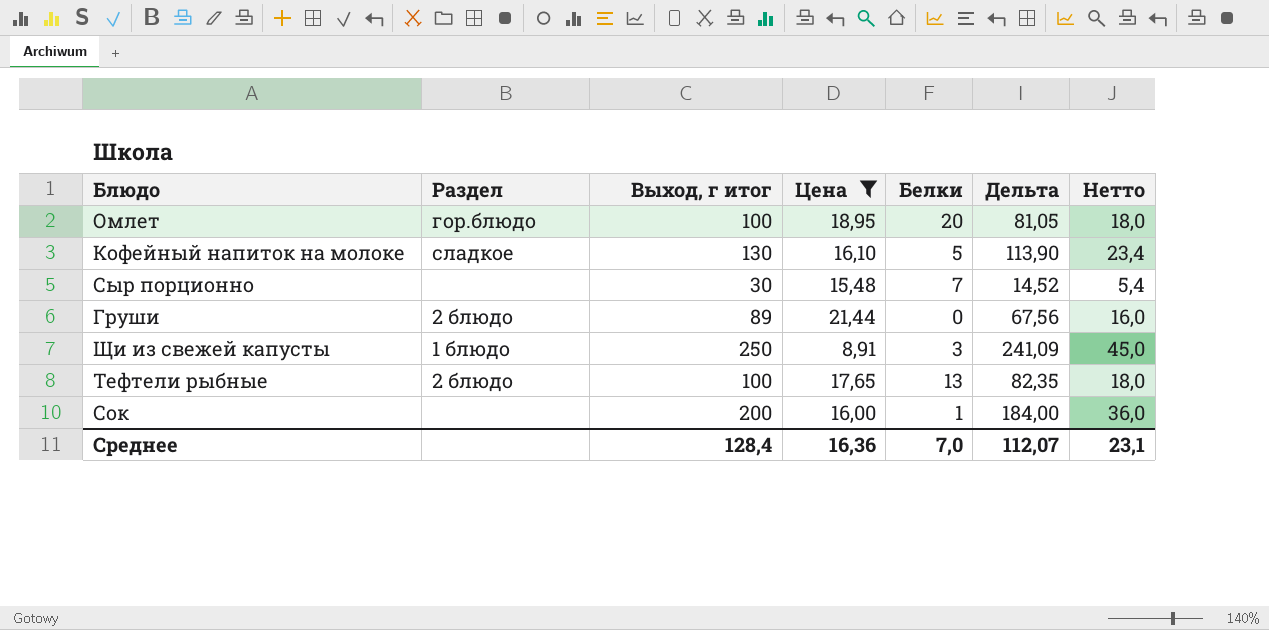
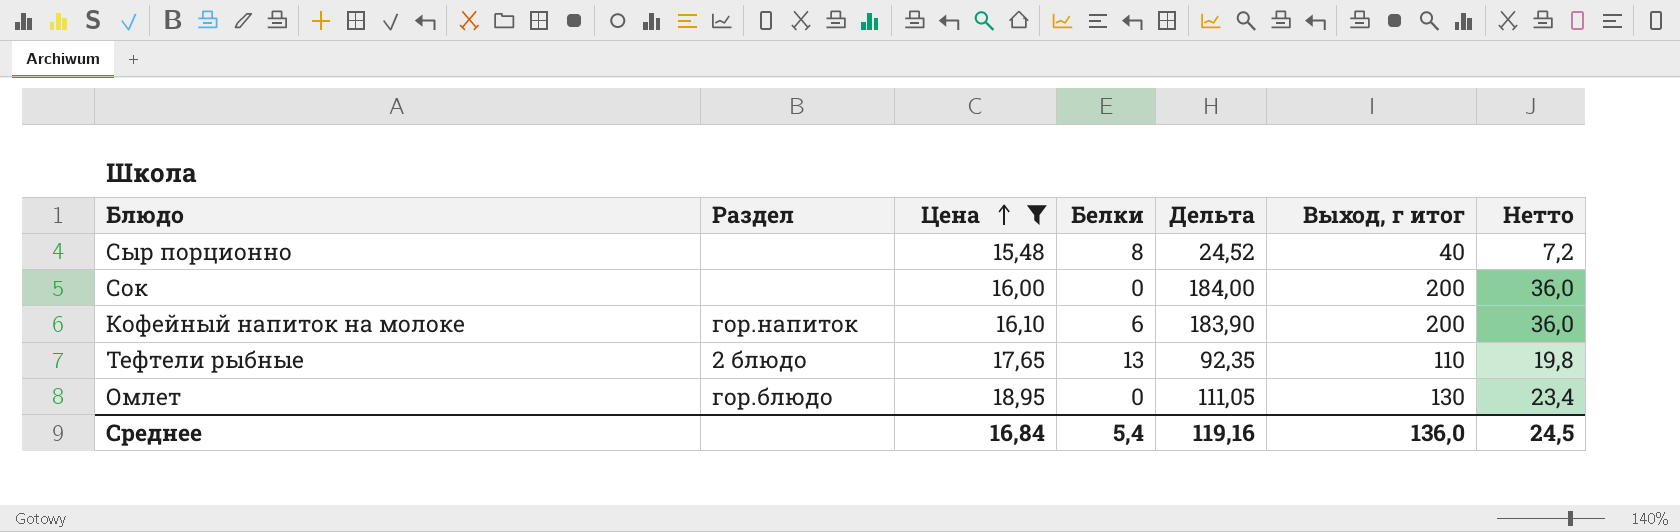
row order: none -> Цена ascending
column Выход, г итог | position: 3 -> 6
row Груши: 2 блюдо | 89 | 21,44 | 0 | 67,56 | 16,0 -> none
row Щи из свежей капусты: 1 блюдо | 250 | 8,91 | 3 | 241,09 | 45,0 -> none
Сыр порционно | Белки: 7 -> 8
Сыр порционно | Дельта: 14,52 -> 24,52
Сыр порционно | Выход, г итог: 30 -> 40
Сыр порционно | Нетто: 5,4 -> 7,2
Сок | Белки: 1 -> 0
Кофейный напиток на молоке | Раздел: сладкое -> гор.напиток
Кофейный напиток на молоке | Белки: 5 -> 6
Кофейный напиток на молоке | Дельта: 113,90 -> 183,90
Кофейный напиток на молоке | Выход, г итог: 130 -> 200
Кофейный напиток на молоке | Нетто: 23,4 -> 36,0
Тефтели рыбные | Дельта: 82,35 -> 92,35
Тефтели рыбные | Выход, г итог: 100 -> 110
Тефтели рыбные | Нетто: 18,0 -> 19,8
Омлет | Белки: 20 -> 0
Омлет | Дельта: 81,05 -> 111,05
Омлет | Выход, г итог: 100 -> 130
Омлет | Нетто: 18,0 -> 23,4
Среднее | Цена: 16,36 -> 16,84
Среднее | Белки: 7,0 -> 5,4
Среднее | Дельта: 112,07 -> 119,16
Среднее | Выход, г итог: 128,4 -> 136,0
Среднее | Нетто: 23,1 -> 24,5

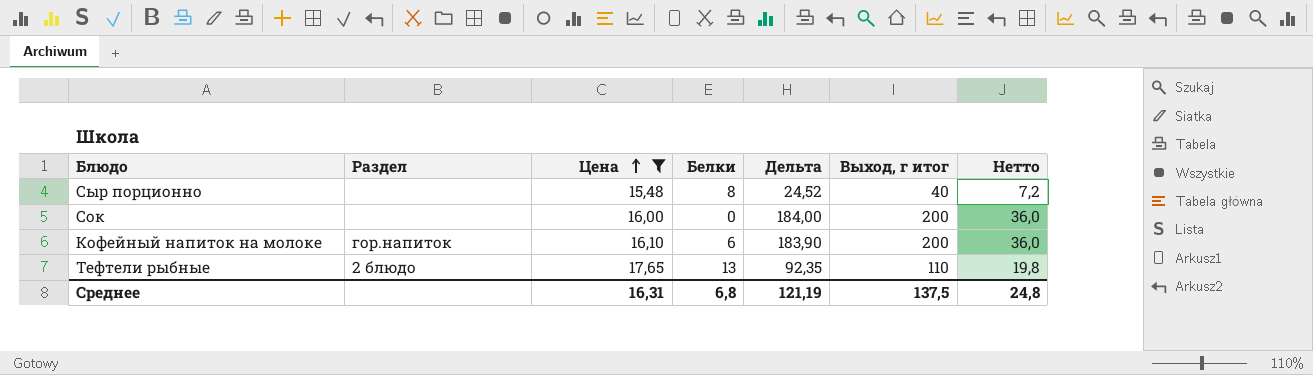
row Омлет: гор.блюдо | 18,95 | 0 | 111,05 | 130 | 23,4 -> none
Среднее | Цена: 16,84 -> 16,31
Среднее | Белки: 5,4 -> 6,8
Среднее | Дельта: 119,16 -> 121,19
Среднее | Выход, г итог: 136,0 -> 137,5
Среднее | Нетто: 24,5 -> 24,8

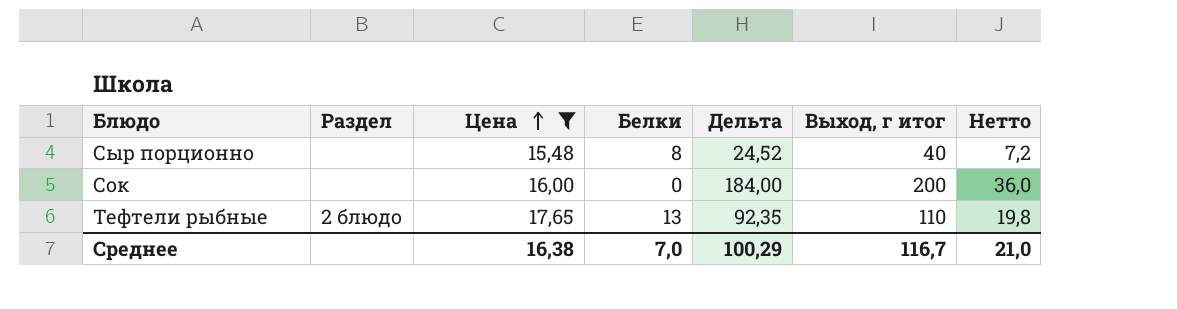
row Кофейный напиток на молоке: гор.напиток | 16,10 | 6 | 183,90 | 200 | 36,0 -> none
Среднее | Цена: 16,31 -> 16,38
Среднее | Белки: 6,8 -> 7,0
Среднее | Дельта: 121,19 -> 100,29
Среднее | Выход, г итог: 137,5 -> 116,7
Среднее | Нетто: 24,8 -> 21,0

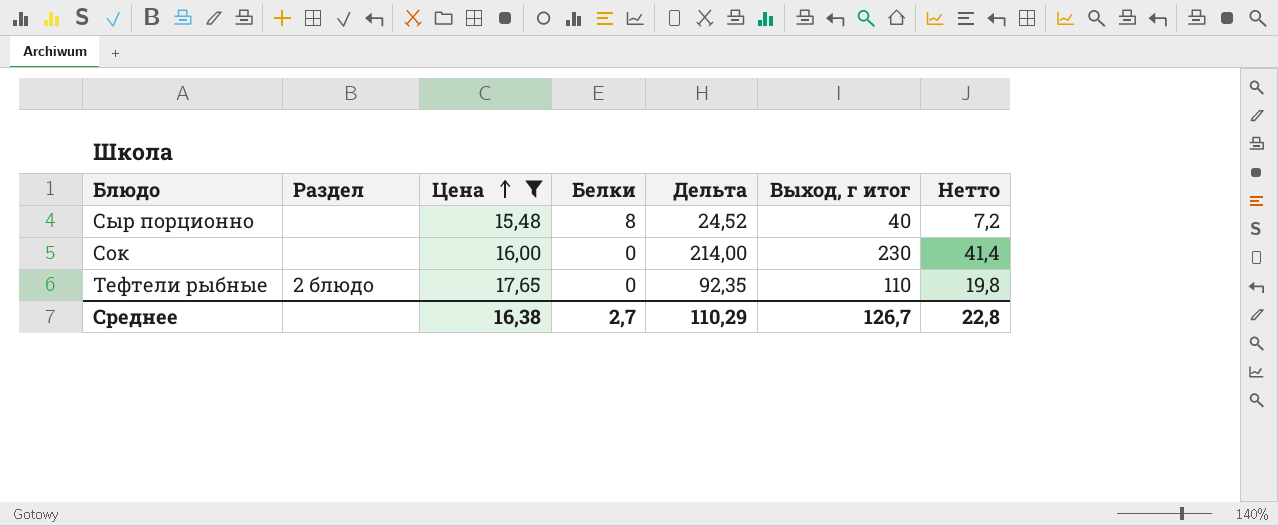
Сок | Дельта: 184,00 -> 214,00
Сок | Выход, г итог: 200 -> 230
Сок | Нетто: 36,0 -> 41,4
Тефтели рыбные | Белки: 13 -> 0
Среднее | Белки: 7,0 -> 2,7
Среднее | Дельта: 100,29 -> 110,29
Среднее | Выход, г итог: 116,7 -> 126,7
Среднее | Нетто: 21,0 -> 22,8

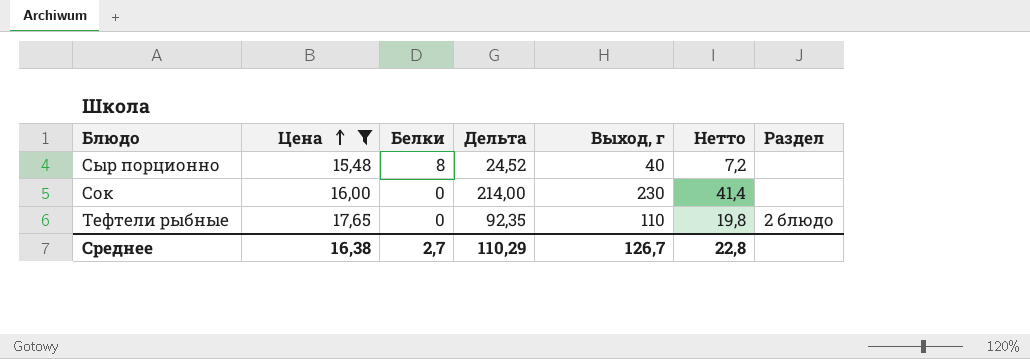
column name: Выход, г итог -> Выход, г
column Раздел | position: 2 -> 7

